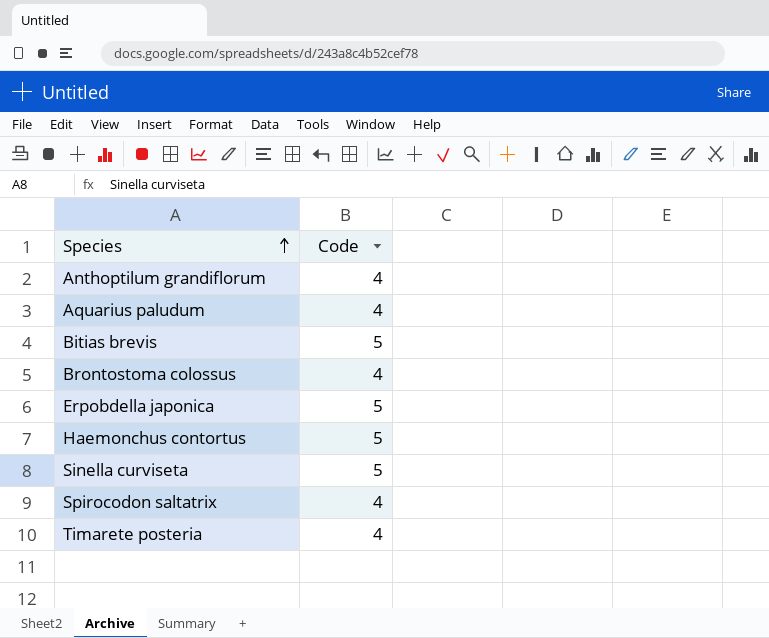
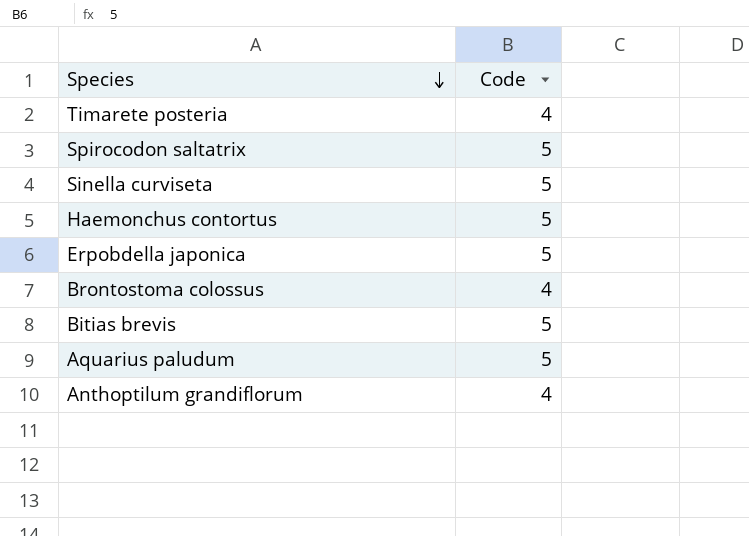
row order: Species ascending -> Species descending
Spirocodon saltatrix | Code: 4 -> 5
Aquarius paludum | Code: 4 -> 5

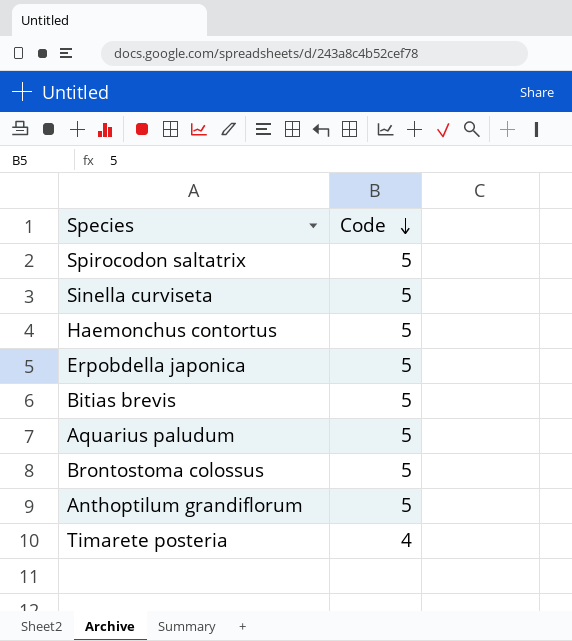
row order: Species descending -> Code descending
Brontostoma colossus | Code: 4 -> 5
Anthoptilum grandiflorum | Code: 4 -> 5

